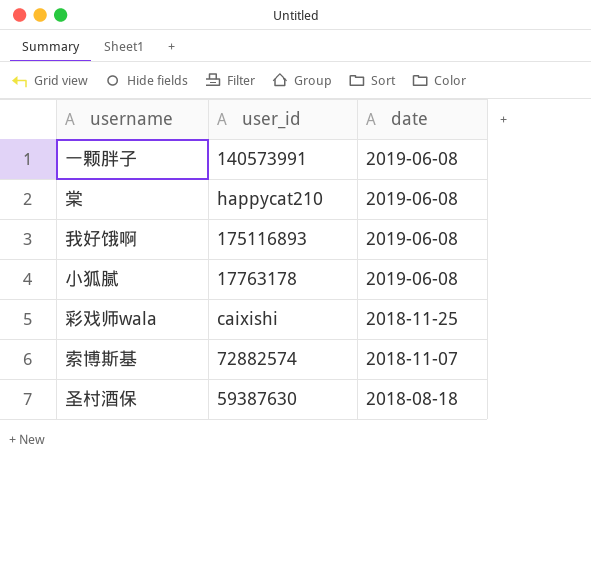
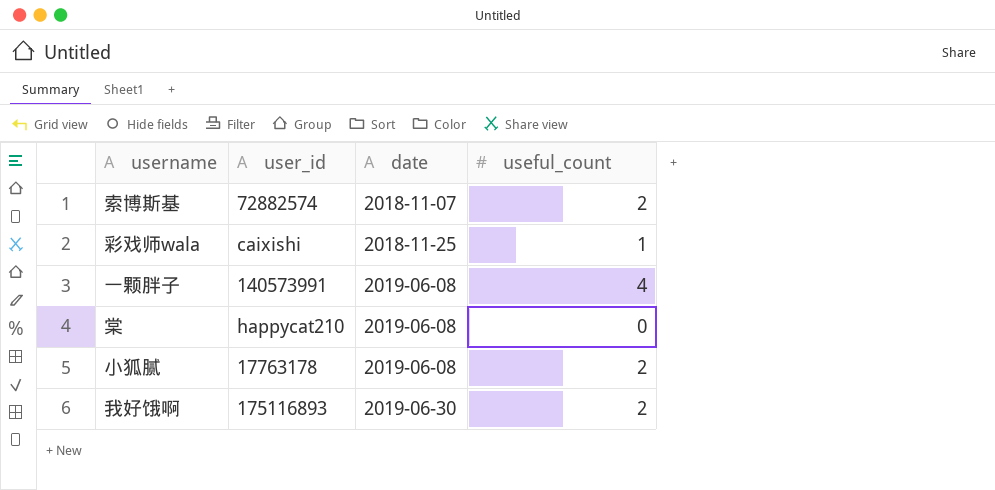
row order: date descending -> date ascending
column useful_count | position: none -> 4
row 圣村酒保: 59387630 | 2018-08-18 -> none
我好饿啊 | date: 2019-06-08 -> 2019-06-30

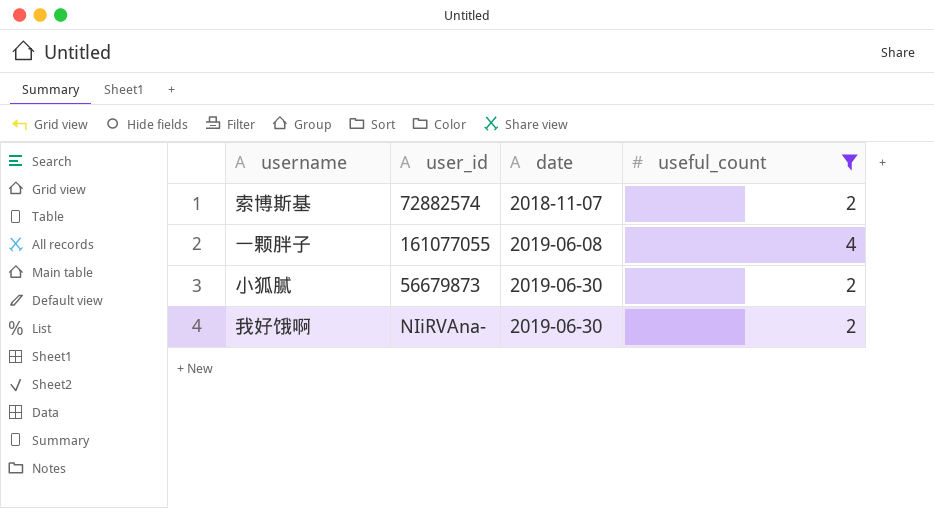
filter: none -> useful_count >= 2
一颗胖子 | user_id: 140573991 -> 161077055
小狐腻 | user_id: 17763178 -> 56679873
小狐腻 | date: 2019-06-08 -> 2019-06-30
我好饿啊 | user_id: 175116893 -> NIiRVAna-

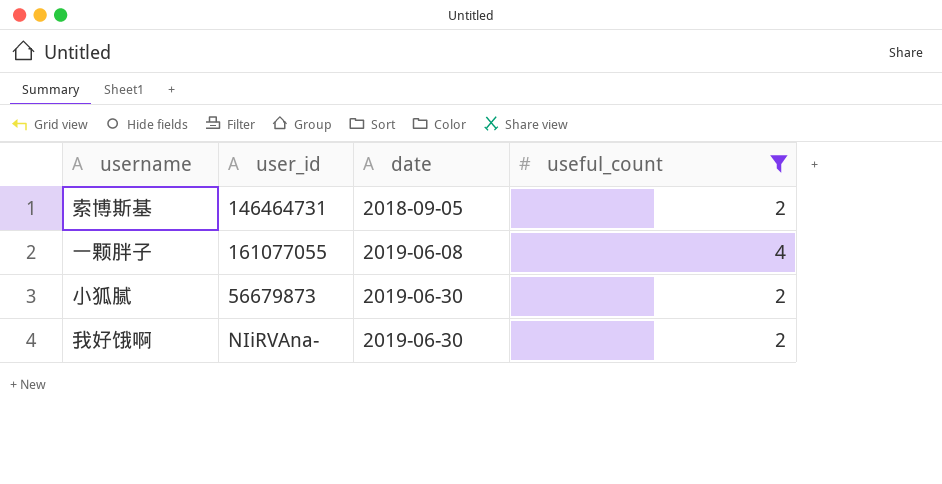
索博斯基 | user_id: 72882574 -> 146464731
索博斯基 | date: 2018-11-07 -> 2018-09-05

